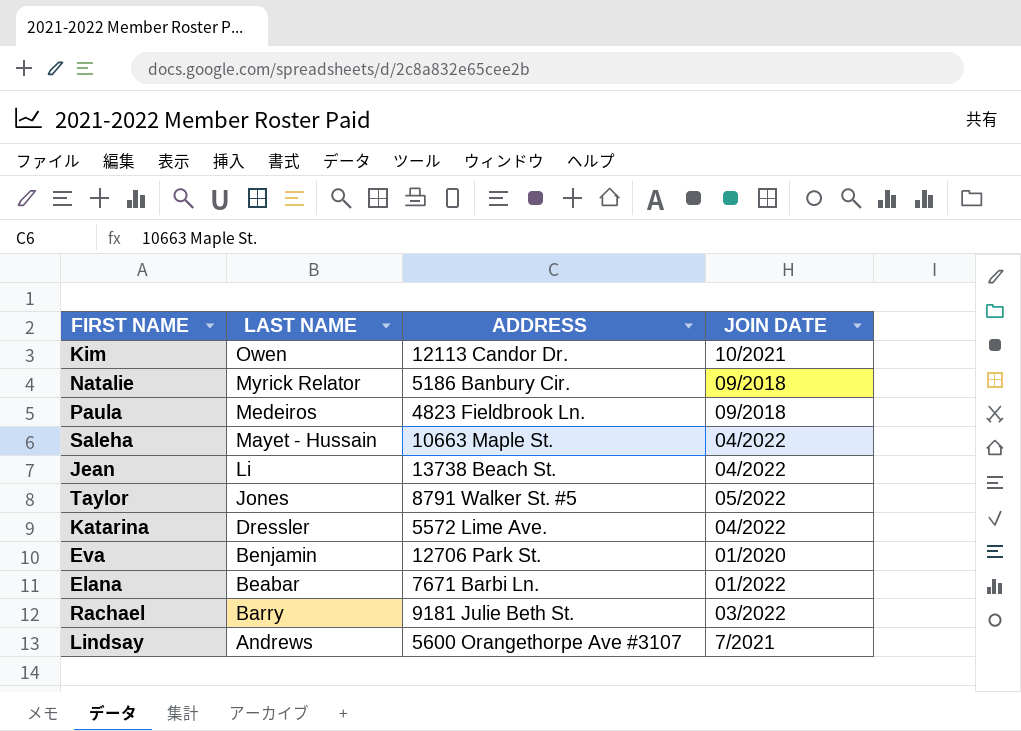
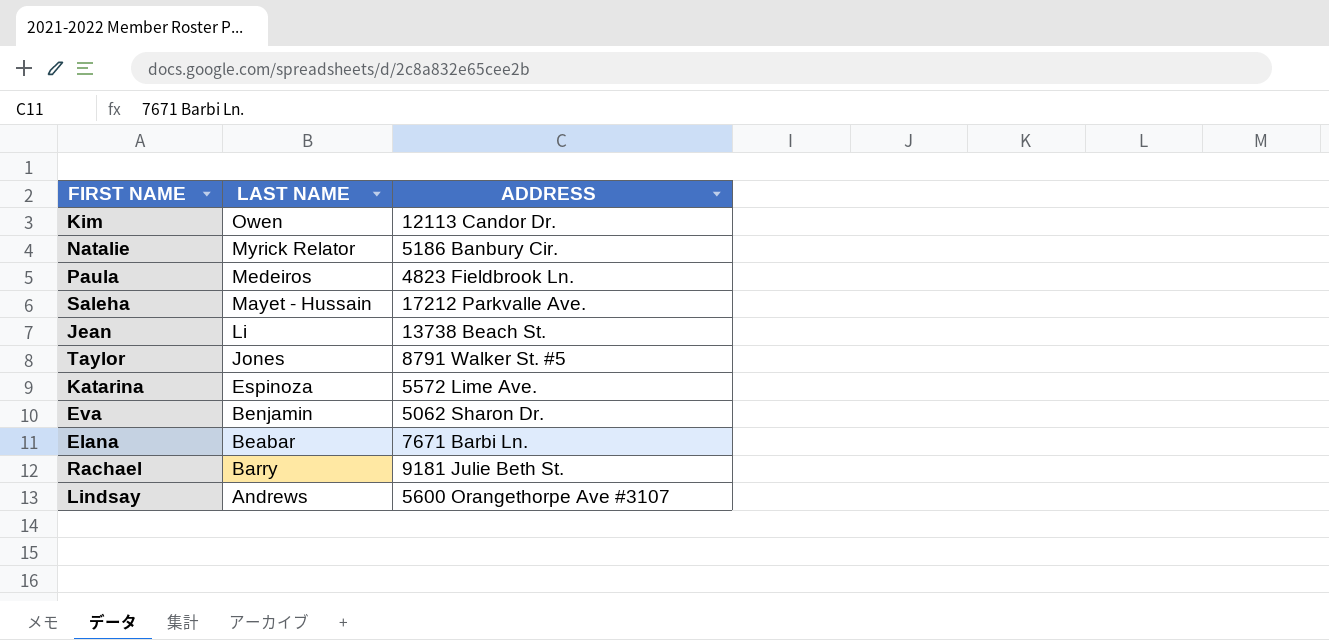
column JOIN DATE | position: 4 -> none
Saleha | ADDRESS: 10663 Maple St. -> 17212 Parkvalle Ave.
Katarina | LAST NAME: Dressler -> Espinoza
Eva | ADDRESS: 12706 Park St. -> 5062 Sharon Dr.

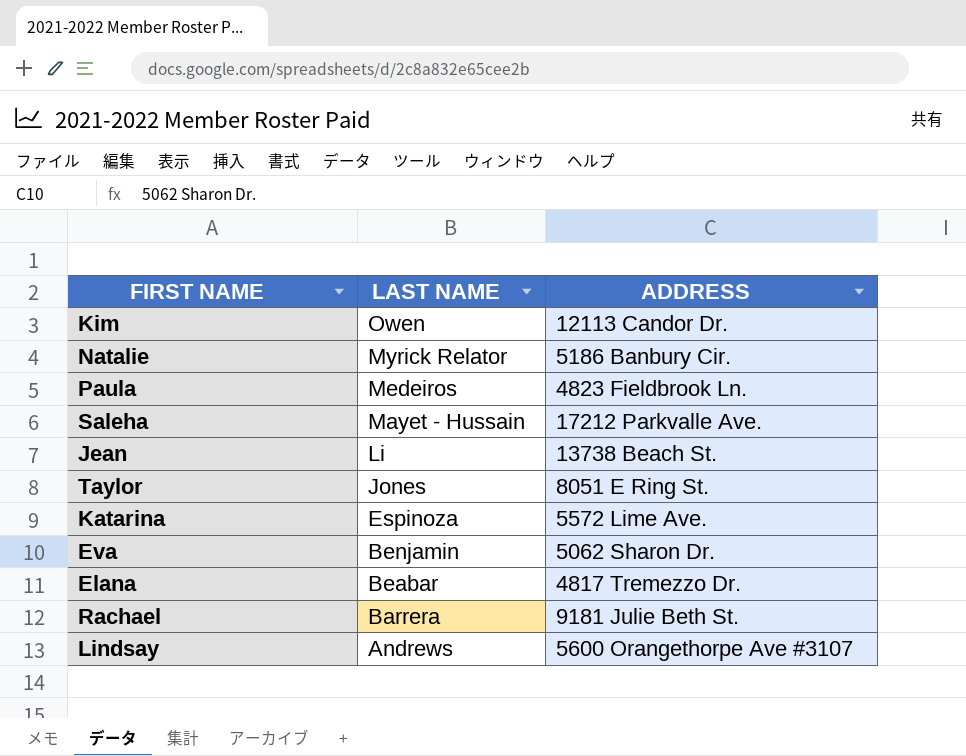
Taylor | ADDRESS: 8791 Walker St. #5 -> 8051 E Ring St.
Elana | ADDRESS: 7671 Barbi Ln. -> 4817 Tremezzo Dr.
Rachael | LAST NAME: Barry -> Barrera

